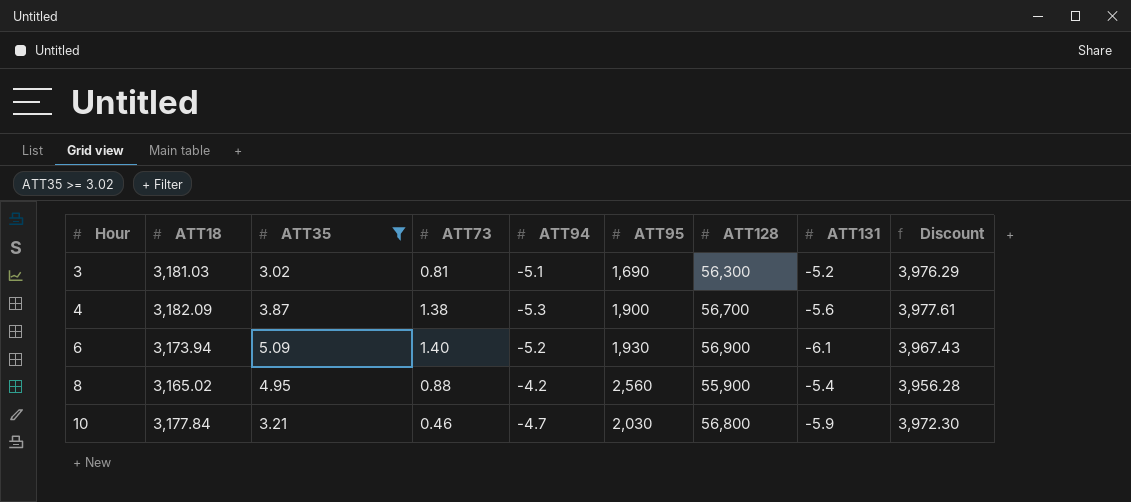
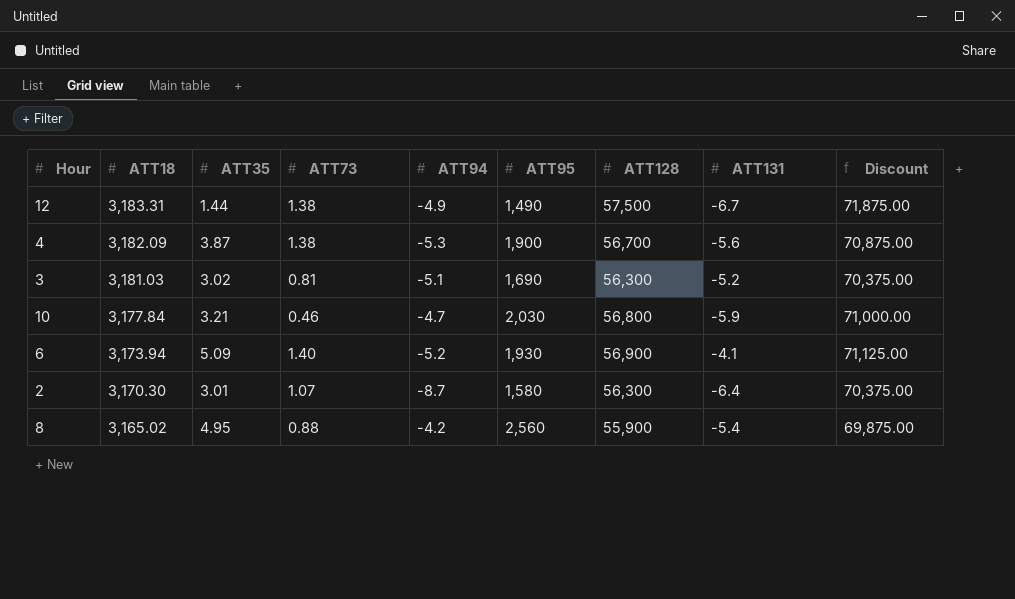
filter: ATT35 >= 3.02 -> none
row order: Hour ascending -> ATT18 descending
column Discount | formula: [ATT18] * 1.25 -> [ATT128] * 1.25
6 | ATT131: -6.1 -> -4.1

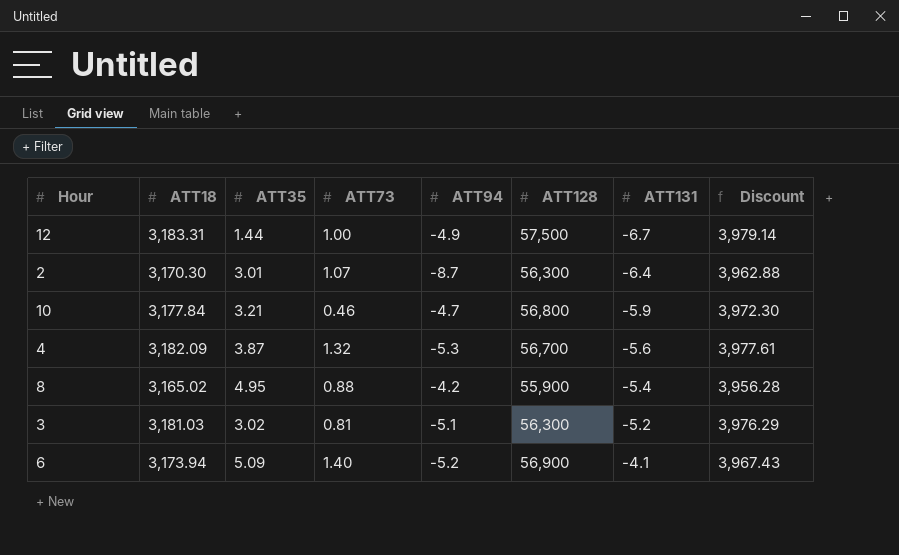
row order: ATT18 descending -> ATT131 ascending
column ATT95 | position: 6 -> none
column Discount | formula: [ATT128] * 1.25 -> [ATT18] * 1.25
12 | ATT73: 1.38 -> 1.00
4 | ATT73: 1.38 -> 1.32

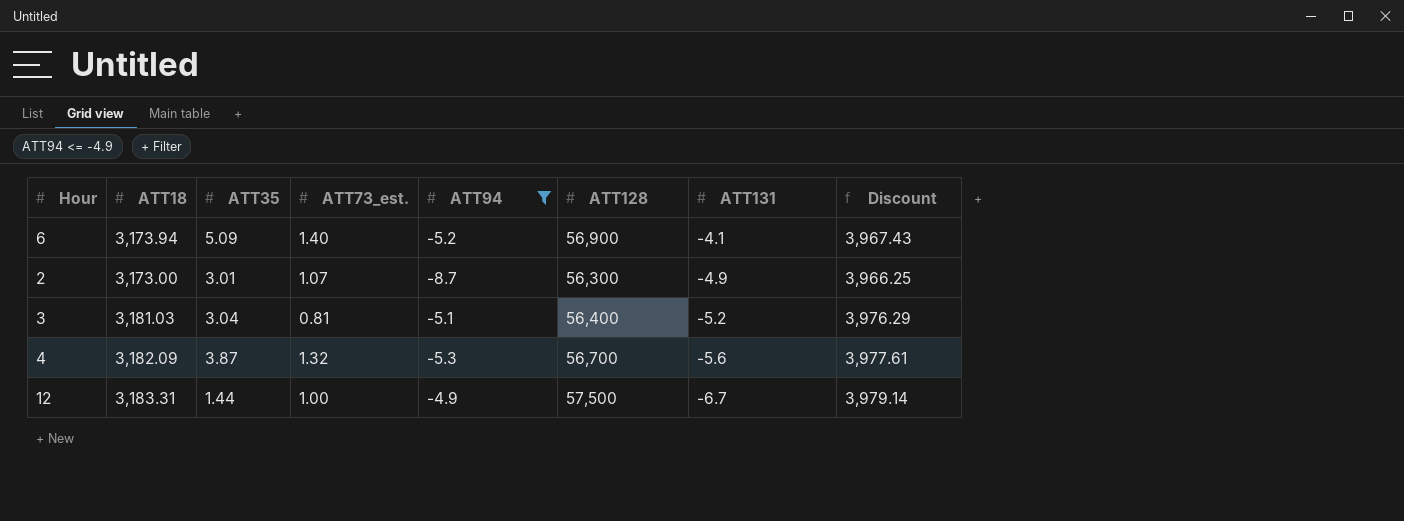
filter: none -> ATT94 <= -4.9
row order: ATT131 ascending -> ATT131 descending
column name: ATT73 -> ATT73_est.
2 | ATT18: 3,170.30 -> 3,173.00
2 | ATT131: -6.4 -> -4.9
2 | Discount: 3,962.88 -> 3,966.25
3 | ATT35: 3.02 -> 3.04
3 | ATT128: 56,300 -> 56,400

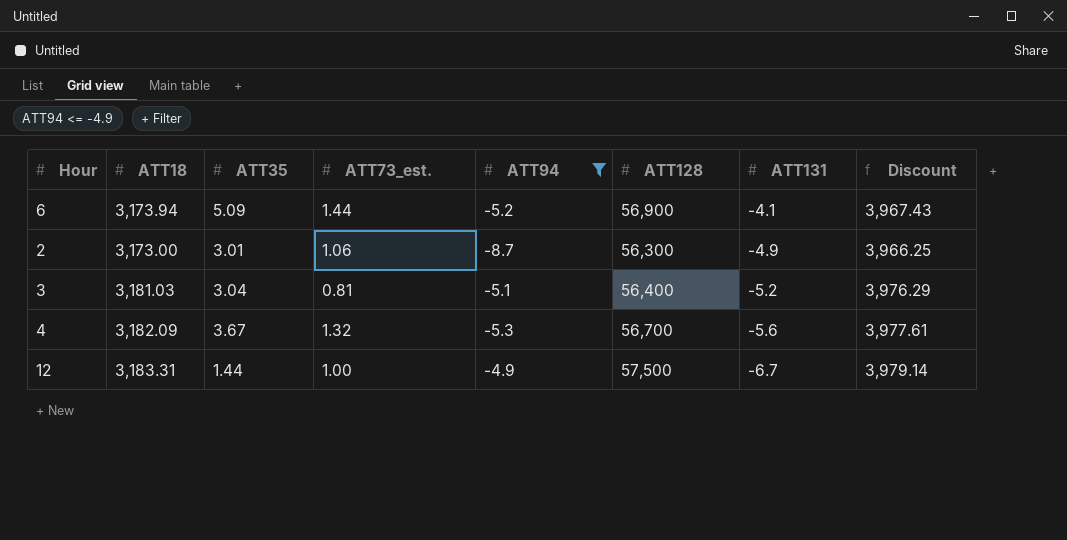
6 | ATT73_est.: 1.40 -> 1.44
2 | ATT73_est.: 1.07 -> 1.06
4 | ATT35: 3.87 -> 3.67

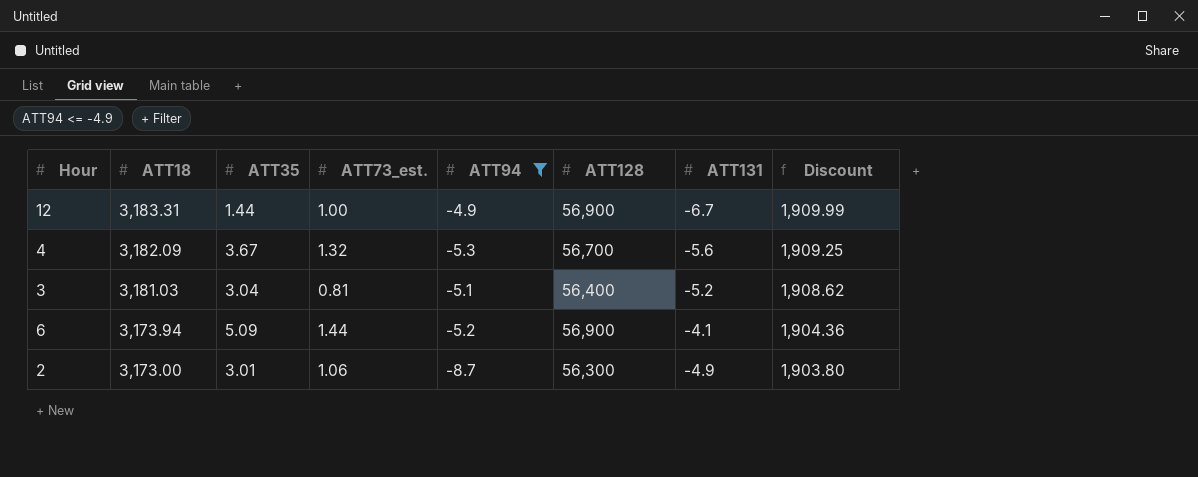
row order: ATT131 descending -> ATT18 descending
column Discount | formula: [ATT18] * 1.25 -> [ATT18] * 0.6
12 | ATT128: 57,500 -> 56,900

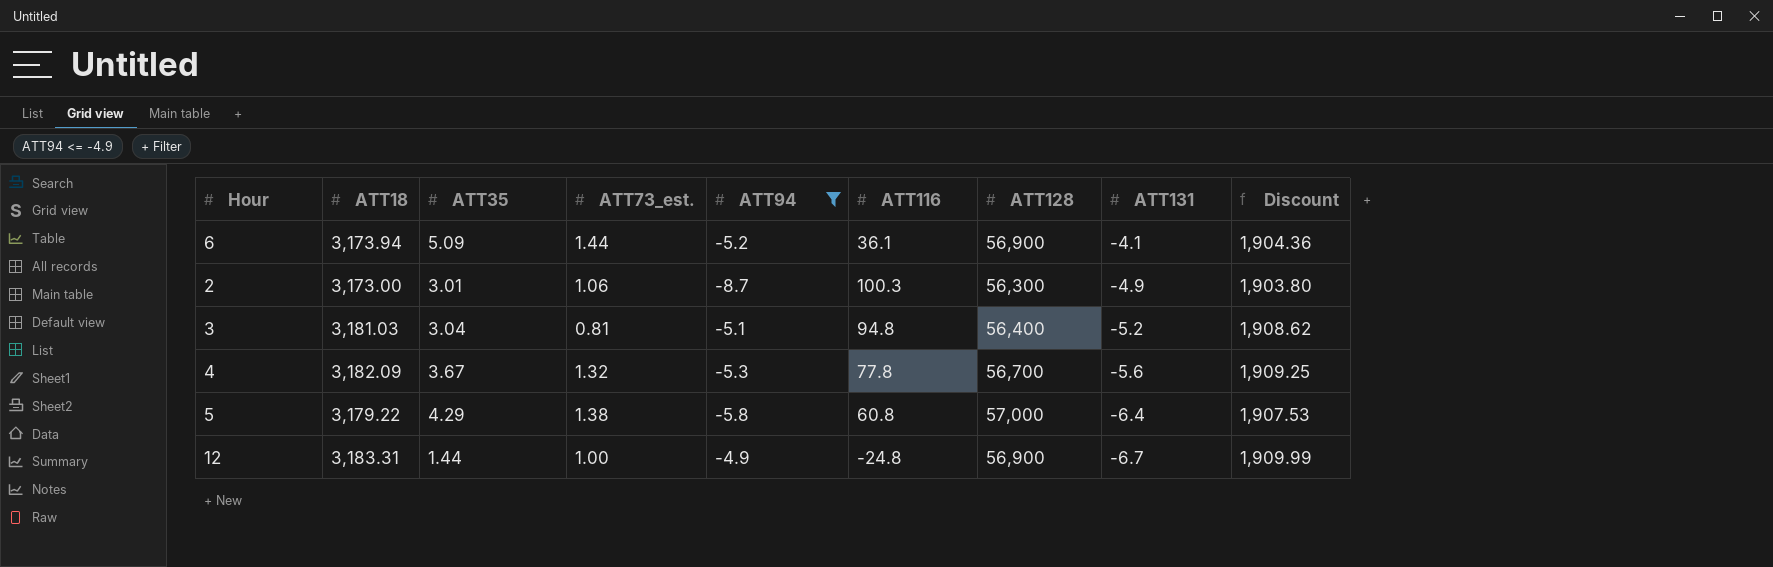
row order: ATT18 descending -> ATT131 descending
column ATT116 | position: none -> 6
row 5: none -> 3,179.22 | 4.29 | 1.38 | -5.8 | 60.8 | 57,000 | -6.4 | 1,907.53

